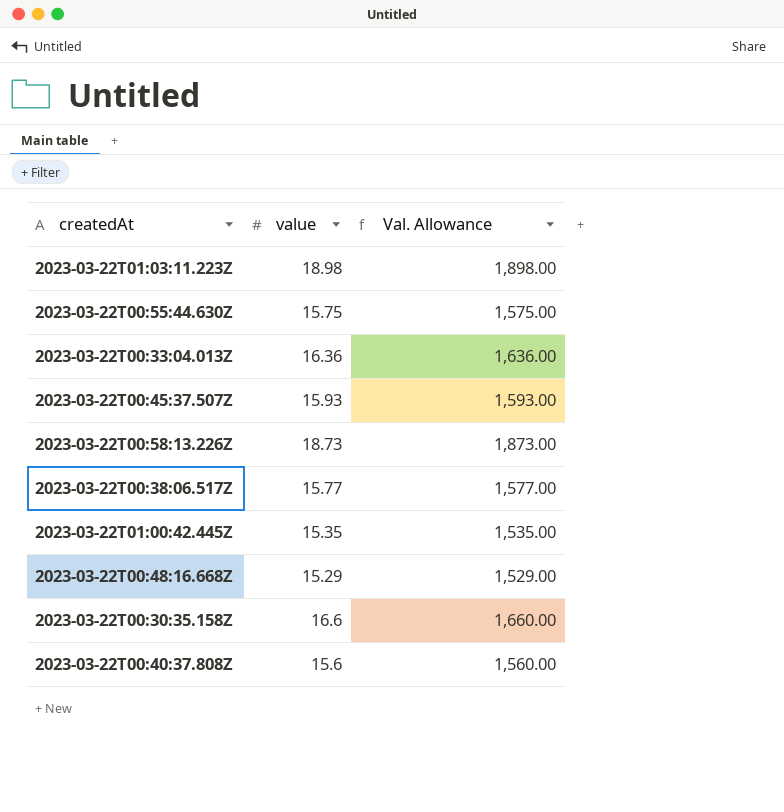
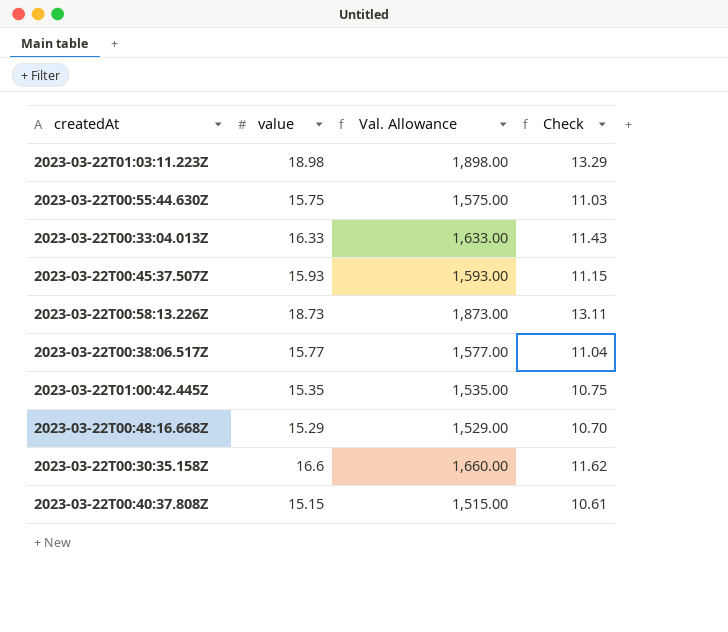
column Check | formula: none -> [value] * 0.7
2023-03-22T00:33:04.013Z | value: 16.36 -> 16.33
2023-03-22T00:33:04.013Z | Val. Allowance: 1,636.00 -> 1,633.00
2023-03-22T00:40:37.808Z | value: 15.6 -> 15.15
2023-03-22T00:40:37.808Z | Val. Allowance: 1,560.00 -> 1,515.00

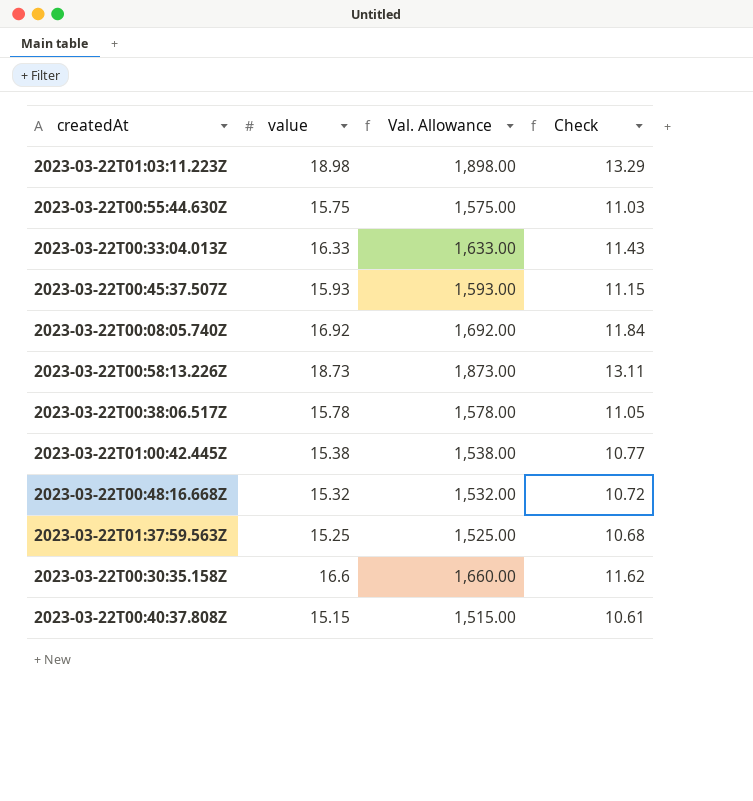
row 2023-03-22T00:08:05.740Z: none -> 16.92 | 1,692.00 | 11.84
2023-03-22T00:38:06.517Z | value: 15.77 -> 15.78
2023-03-22T00:38:06.517Z | Val. Allowance: 1,577.00 -> 1,578.00
2023-03-22T00:38:06.517Z | Check: 11.04 -> 11.05
2023-03-22T01:00:42.445Z | value: 15.35 -> 15.38
2023-03-22T01:00:42.445Z | Val. Allowance: 1,535.00 -> 1,538.00
2023-03-22T01:00:42.445Z | Check: 10.75 -> 10.77
2023-03-22T00:48:16.668Z | value: 15.29 -> 15.32
2023-03-22T00:48:16.668Z | Val. Allowance: 1,529.00 -> 1,532.00
2023-03-22T00:48:16.668Z | Check: 10.70 -> 10.72
row 2023-03-22T01:37:59.563Z: none -> 15.25 | 1,525.00 | 10.68

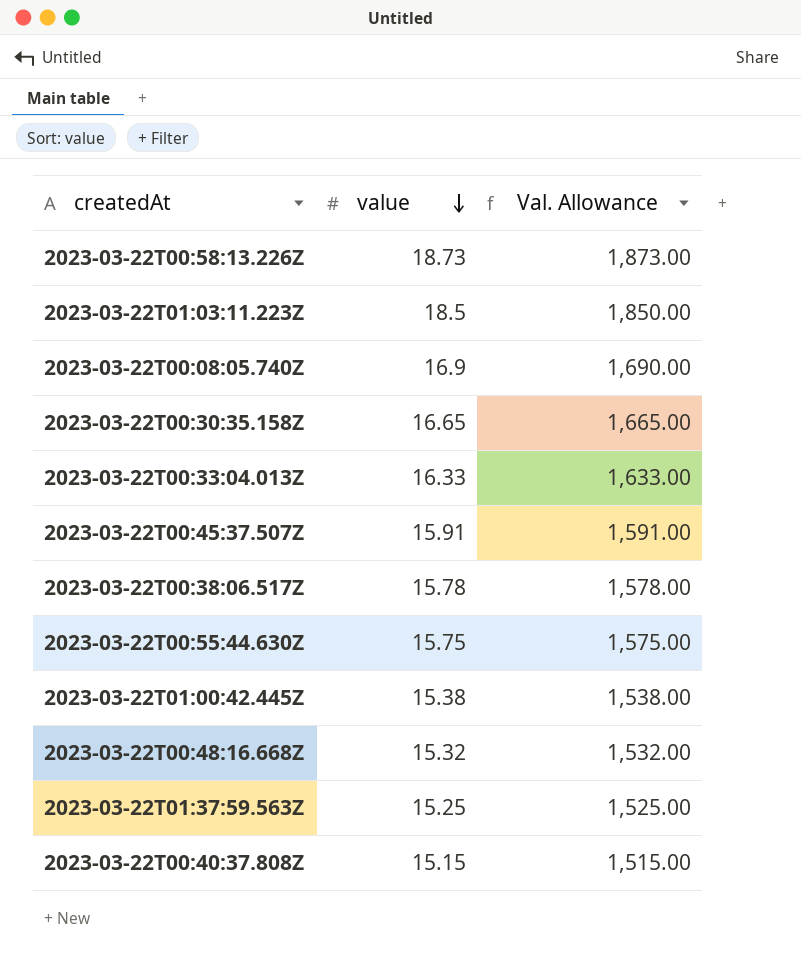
row order: none -> value descending
column Check | formula: [value] * 0.7 -> none
2023-03-22T01:03:11.223Z | value: 18.98 -> 18.5
2023-03-22T01:03:11.223Z | Val. Allowance: 1,898.00 -> 1,850.00
2023-03-22T00:08:05.740Z | value: 16.92 -> 16.9
2023-03-22T00:08:05.740Z | Val. Allowance: 1,692.00 -> 1,690.00
2023-03-22T00:30:35.158Z | value: 16.6 -> 16.65
2023-03-22T00:30:35.158Z | Val. Allowance: 1,660.00 -> 1,665.00
2023-03-22T00:45:37.507Z | value: 15.93 -> 15.91
2023-03-22T00:45:37.507Z | Val. Allowance: 1,593.00 -> 1,591.00

